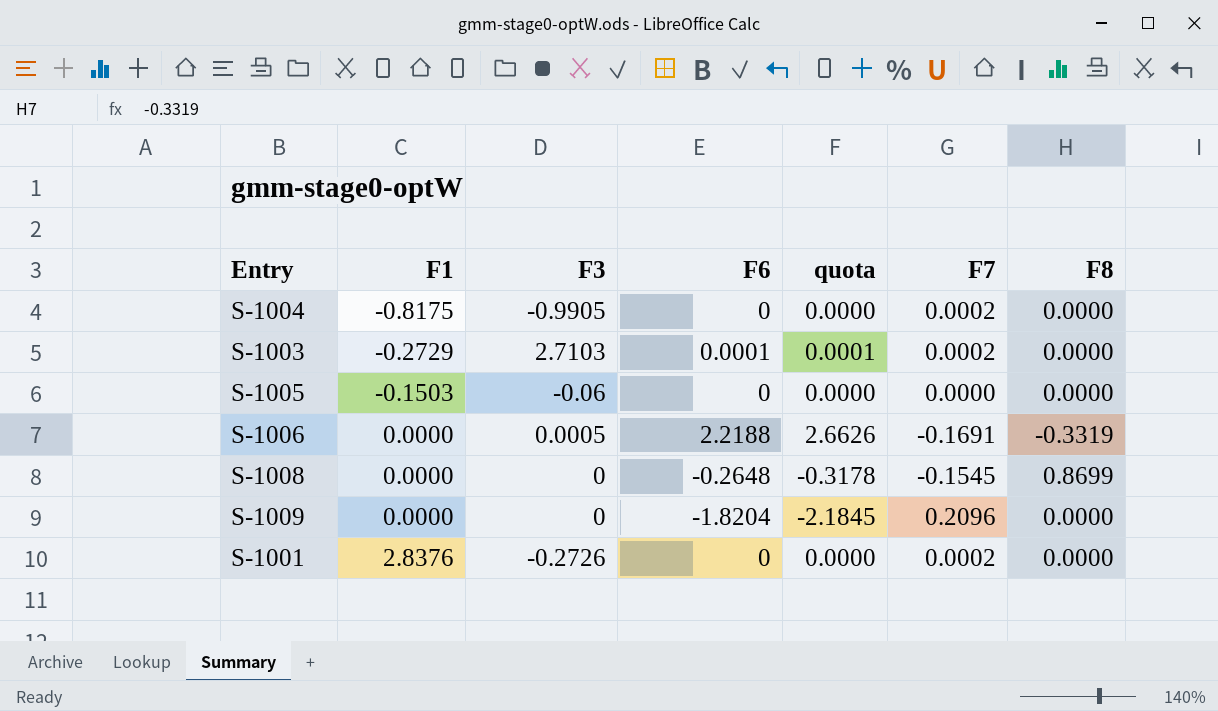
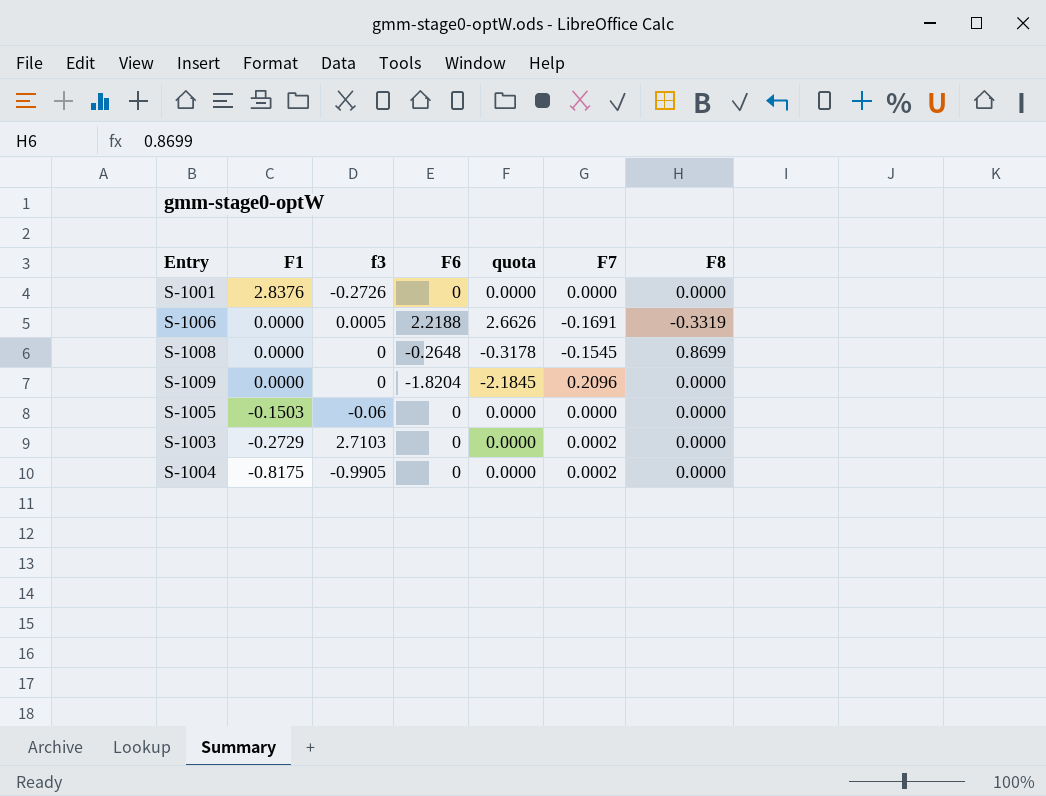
row order: F1 ascending -> F1 descending
column name: F3 -> f3
S-1001 | F7: 0.0002 -> 0.0000
S-1003 | F6: 0.0001 -> 0
S-1003 | quota: 0.0001 -> 0.0000

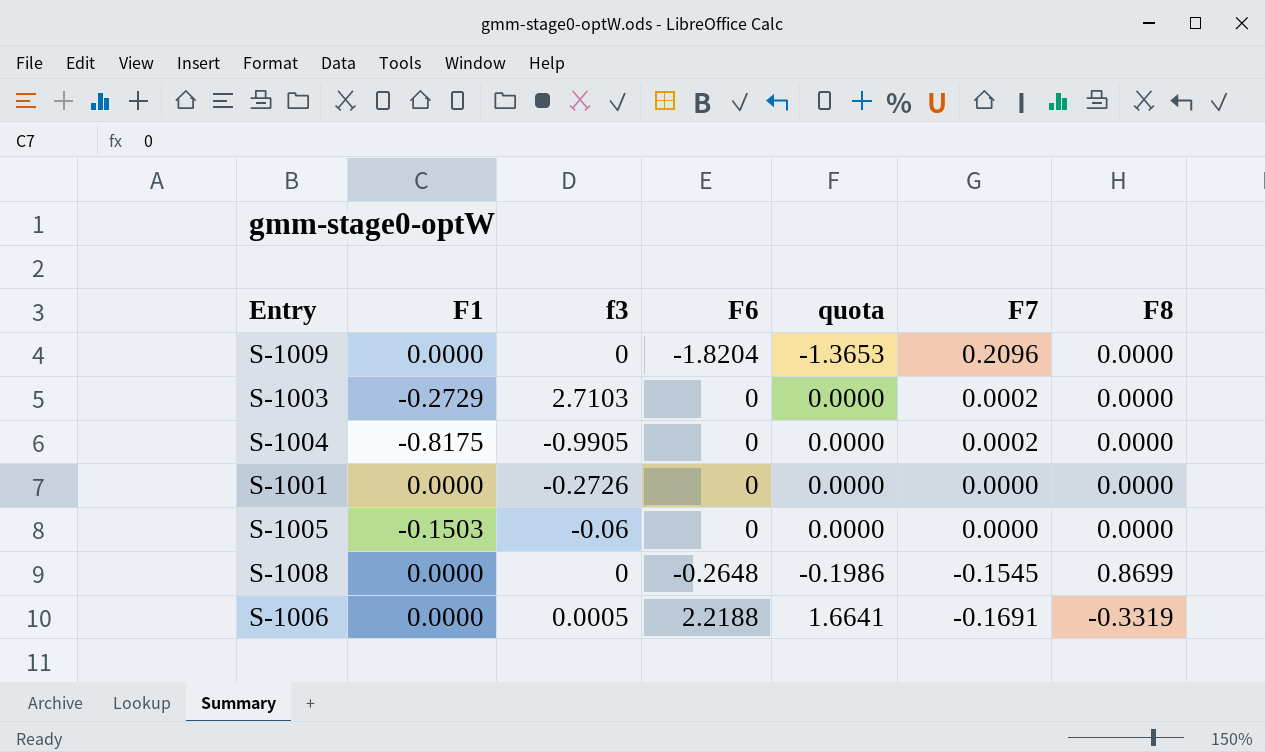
row order: F1 descending -> F7 descending
column quota | formula: [F6] * 1.2 -> [F6] * 0.75
S-1001 | F1: 2.8376 -> 0.0000

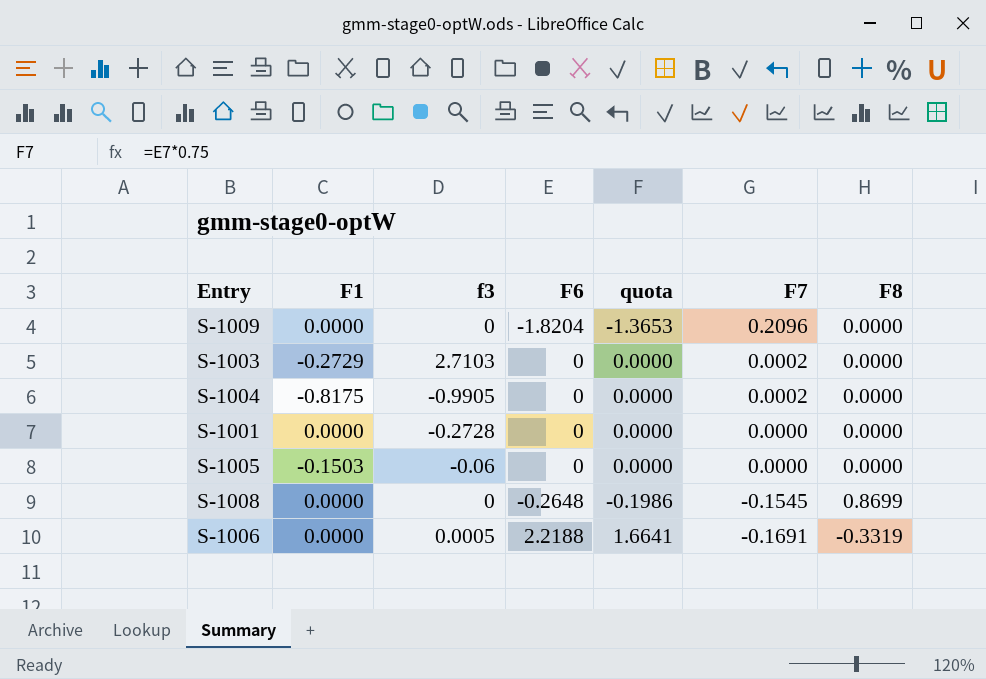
S-1001 | f3: -0.2726 -> -0.2728

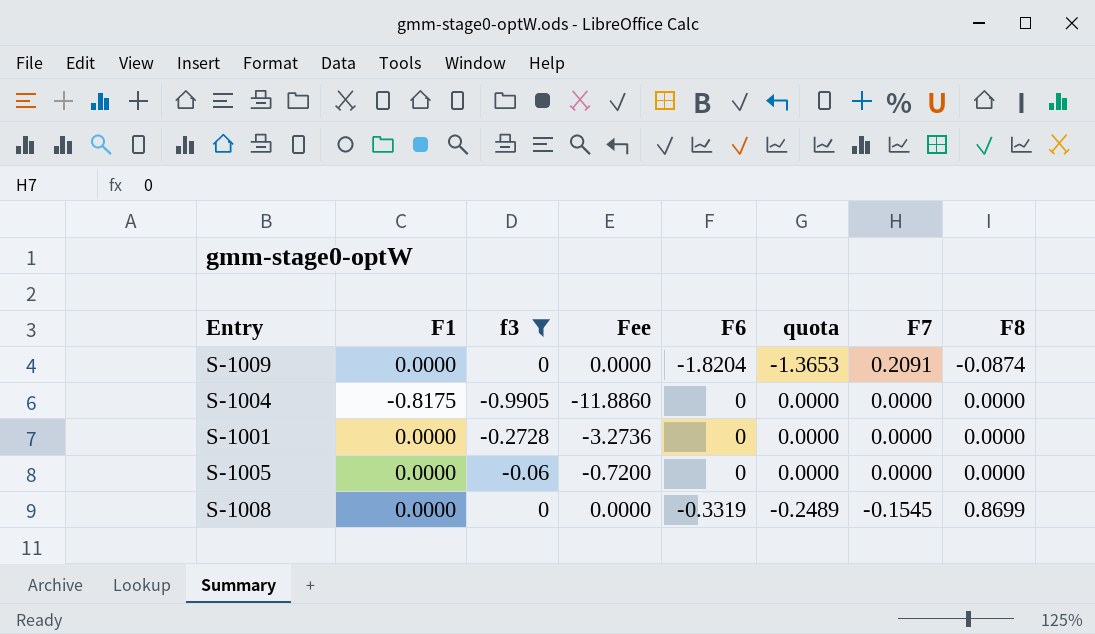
filter: none -> f3 <= 0
column Fee | formula: none -> [f3] * 12
S-1009 | F7: 0.2096 -> 0.2091
S-1009 | F8: 0.0000 -> -0.0874
S-1004 | F7: 0.0002 -> 0.0000
S-1005 | F1: -0.1503 -> 0.0000
S-1008 | F6: -0.2648 -> -0.3319
S-1008 | quota: -0.1986 -> -0.2489

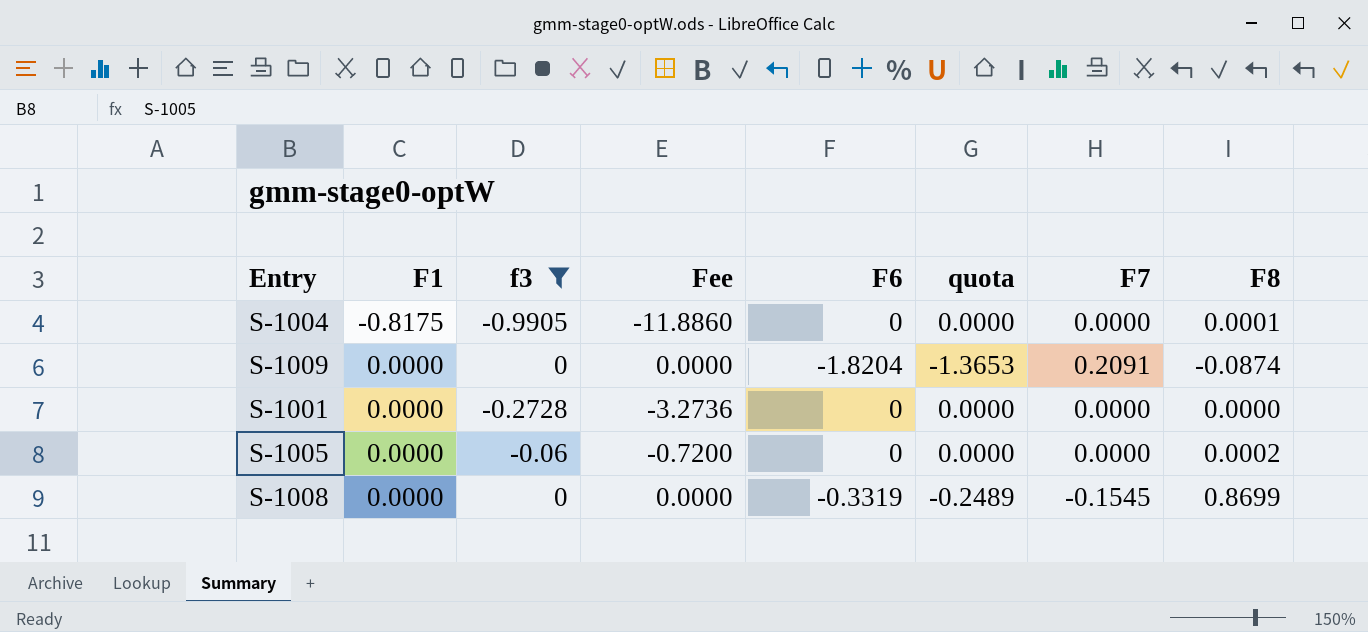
row order: F7 descending -> F1 ascending
S-1004 | F8: 0.0000 -> 0.0001
S-1005 | F8: 0.0000 -> 0.0002

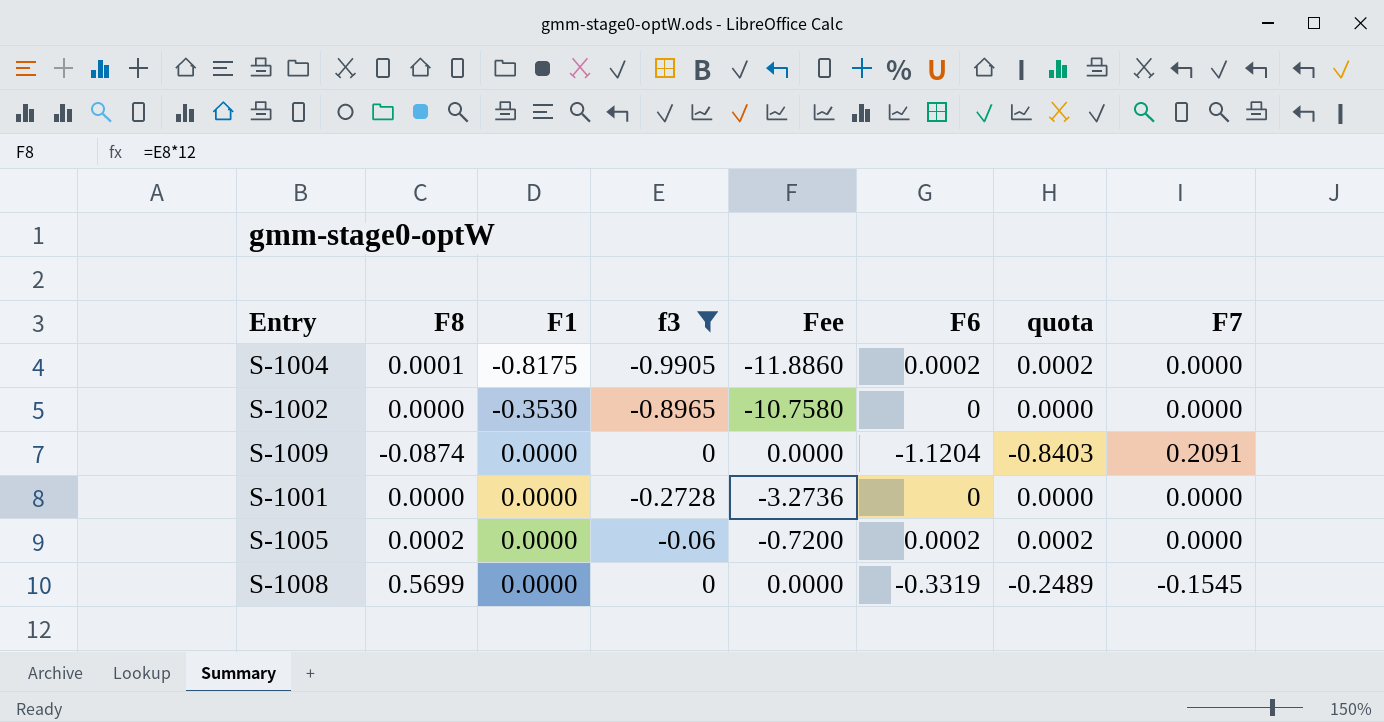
column F8 | position: 8 -> 2
S-1004 | F6: 0 -> 0.0002
S-1004 | quota: 0.0000 -> 0.0002
row S-1002: none -> 0.0000 | -0.3530 | -0.8965 | -10.7580 | 0 | 0.0000 | 0.0000
S-1009 | F6: -1.8204 -> -1.1204
S-1009 | quota: -1.3653 -> -0.8403
S-1005 | F6: 0 -> 0.0002
S-1005 | quota: 0.0000 -> 0.0002
S-1008 | F8: 0.8699 -> 0.5699

